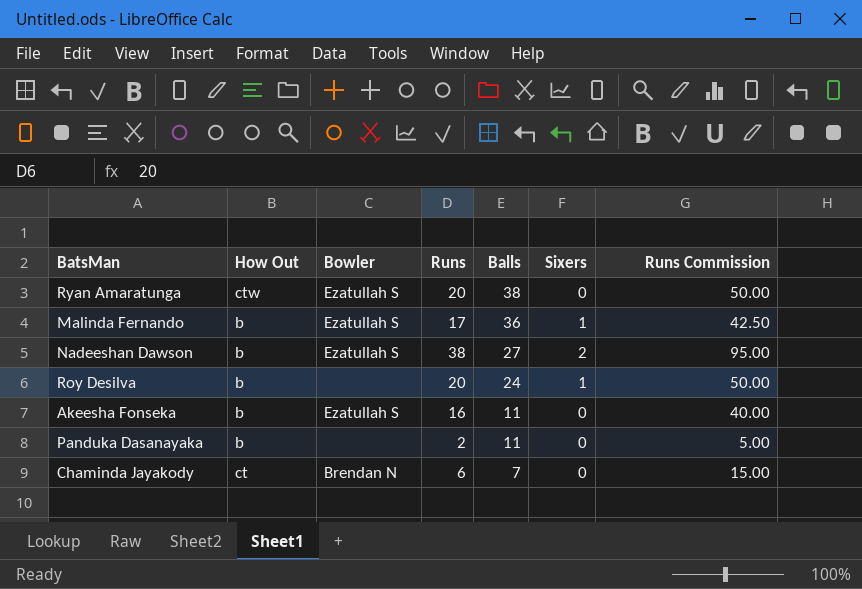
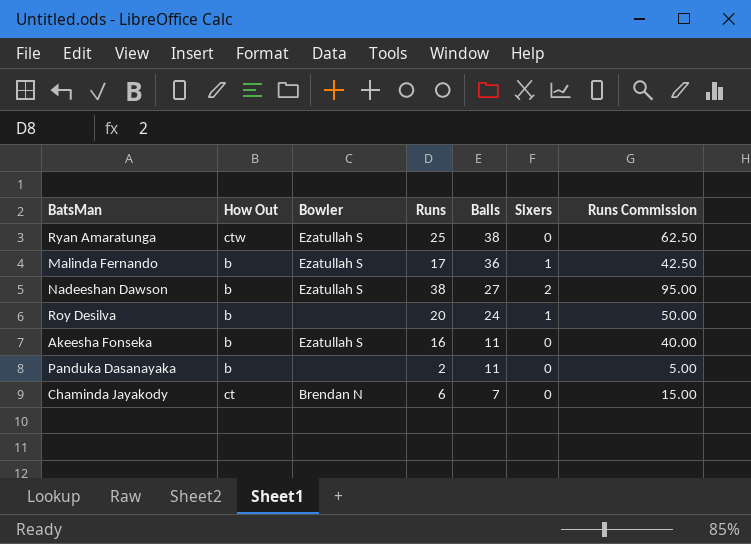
Ryan Amaratunga | Runs: 20 -> 25
Ryan Amaratunga | Runs Commission: 50.00 -> 62.50

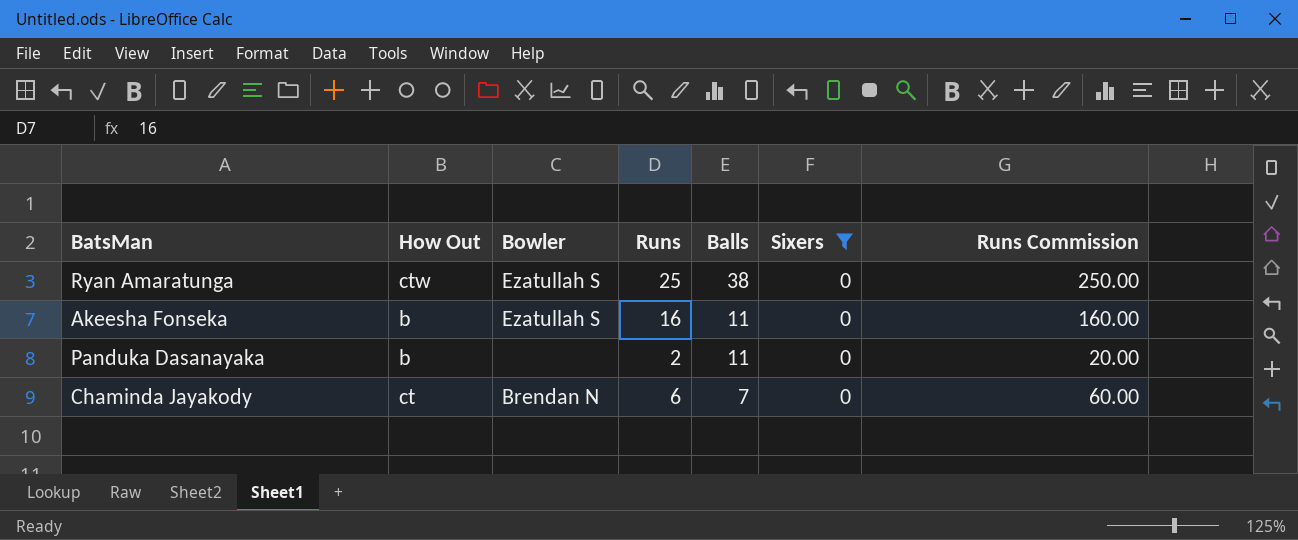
filter: none -> Sixers = 0
column Runs Commission | formula: [Runs] * 2.5 -> [Runs] * 10

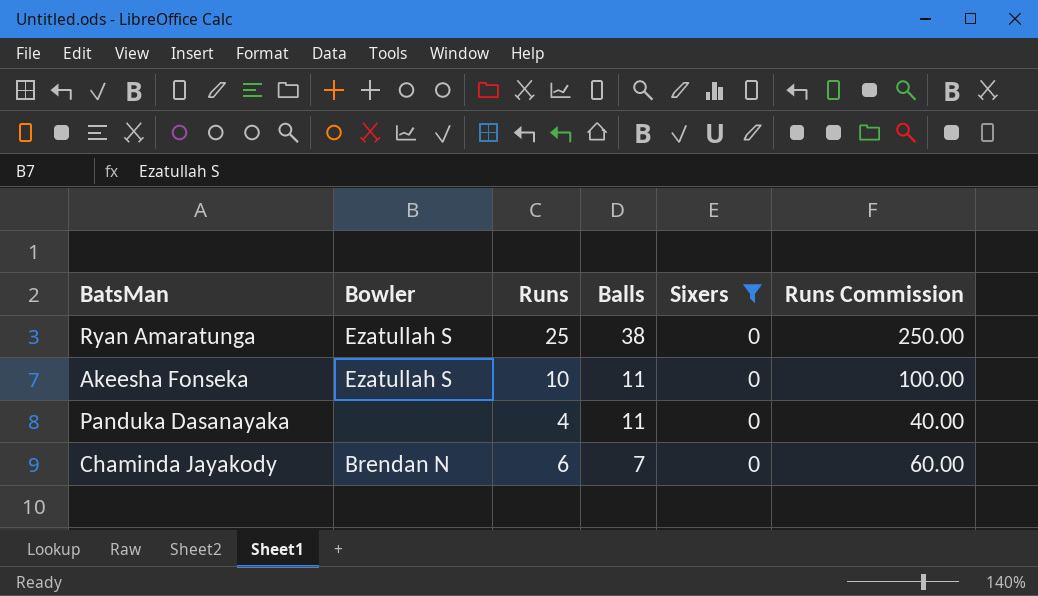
column How Out | position: 2 -> none
Akeesha Fonseka | Runs: 16 -> 10
Akeesha Fonseka | Runs Commission: 160.00 -> 100.00
Panduka Dasanayaka | Runs: 2 -> 4
Panduka Dasanayaka | Runs Commission: 20.00 -> 40.00

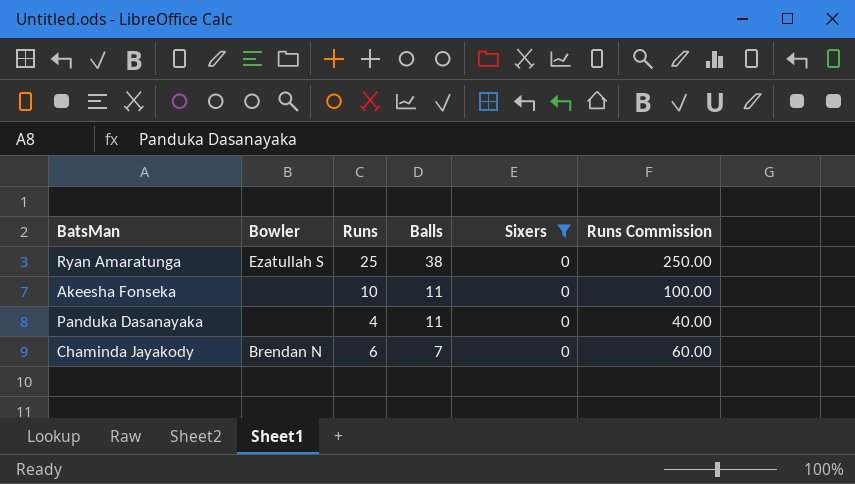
Akeesha Fonseka | Bowler: Ezatullah S -> none

